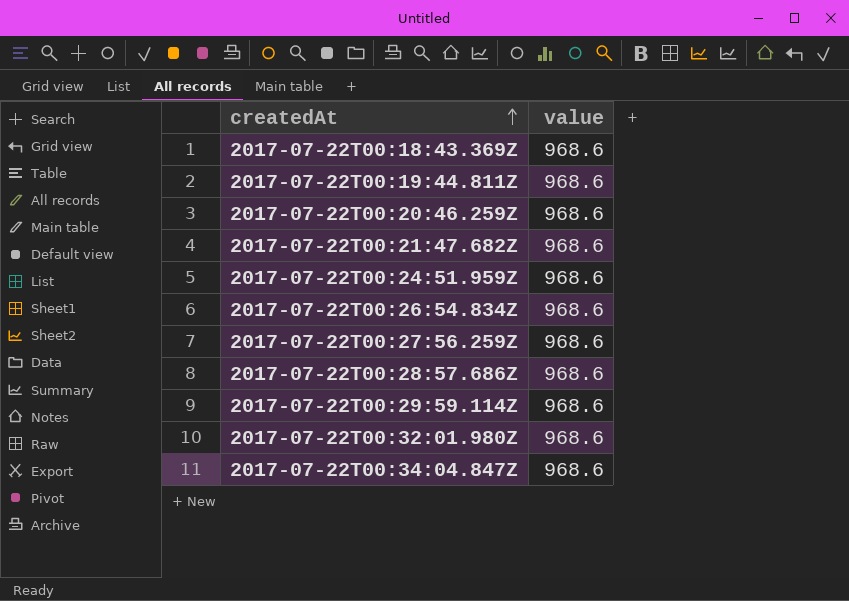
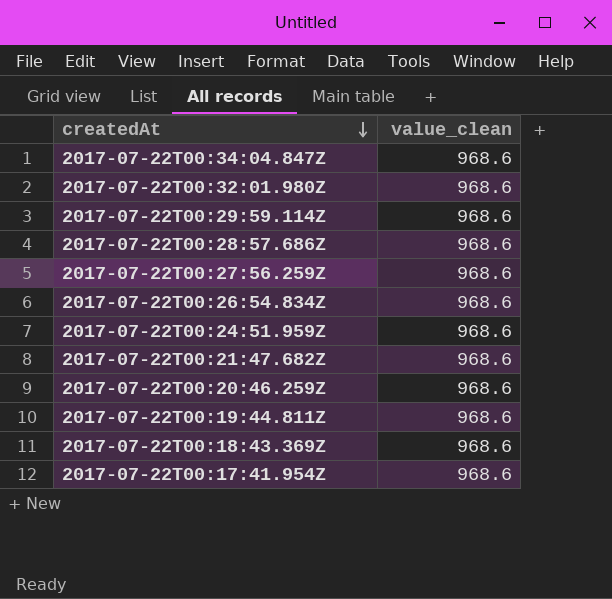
row order: createdAt ascending -> createdAt descending
column name: value -> value_clean
row 2017-07-22T00:17:41.954Z: none -> 968.6

